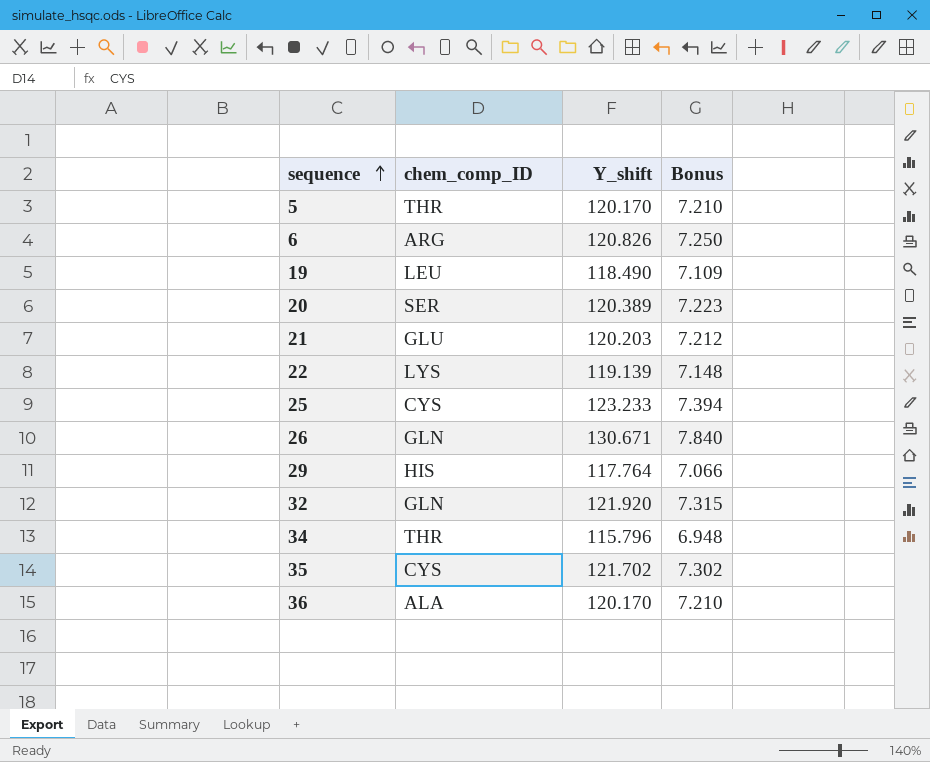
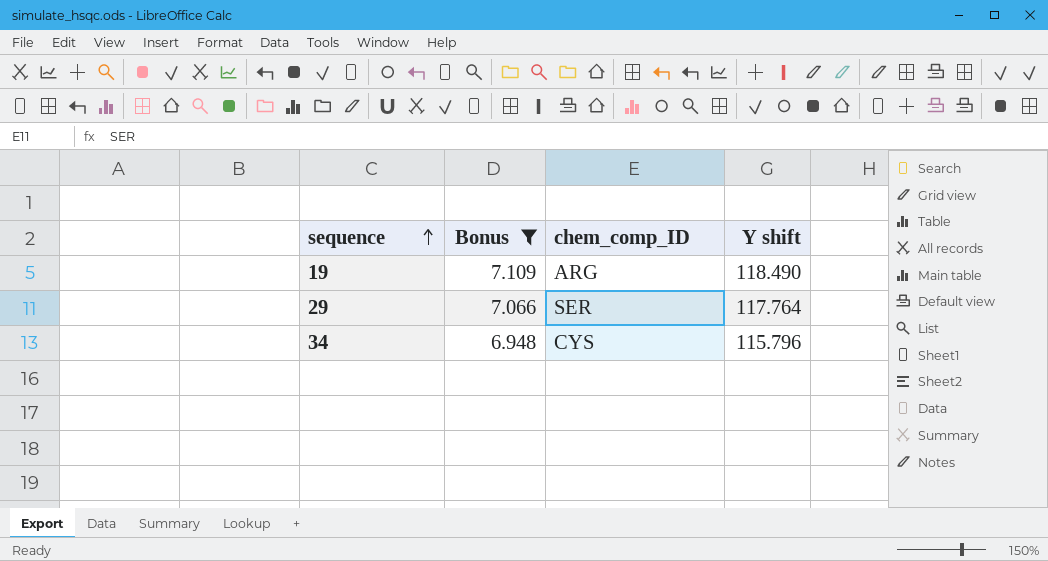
filter: none -> Bonus <= 7.109
column Bonus | position: 4 -> 2
column name: Y_shift -> Y shift
19 | chem_comp_ID: LEU -> ARG
29 | chem_comp_ID: HIS -> SER
34 | chem_comp_ID: THR -> CYS

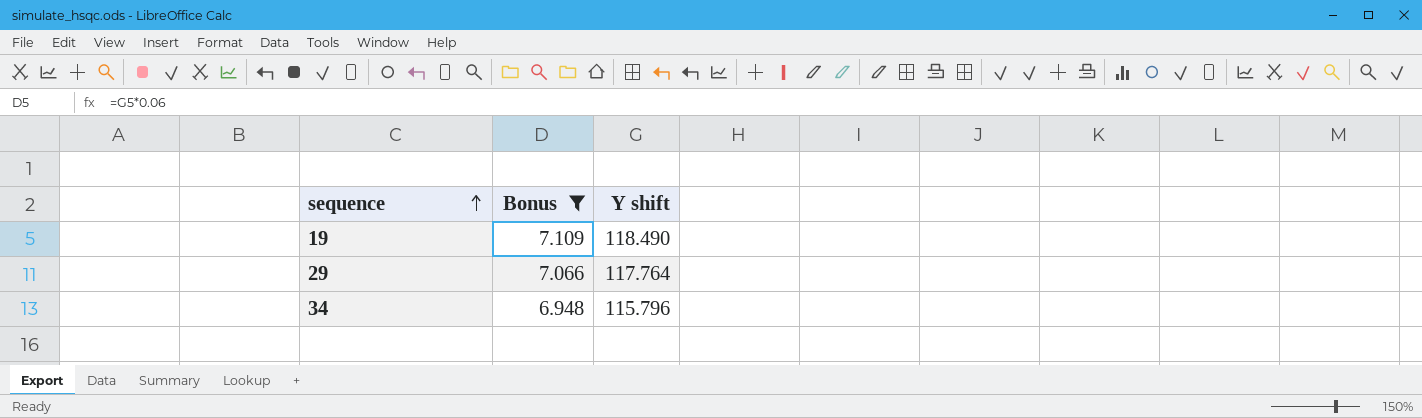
column chem_comp_ID | position: 3 -> none

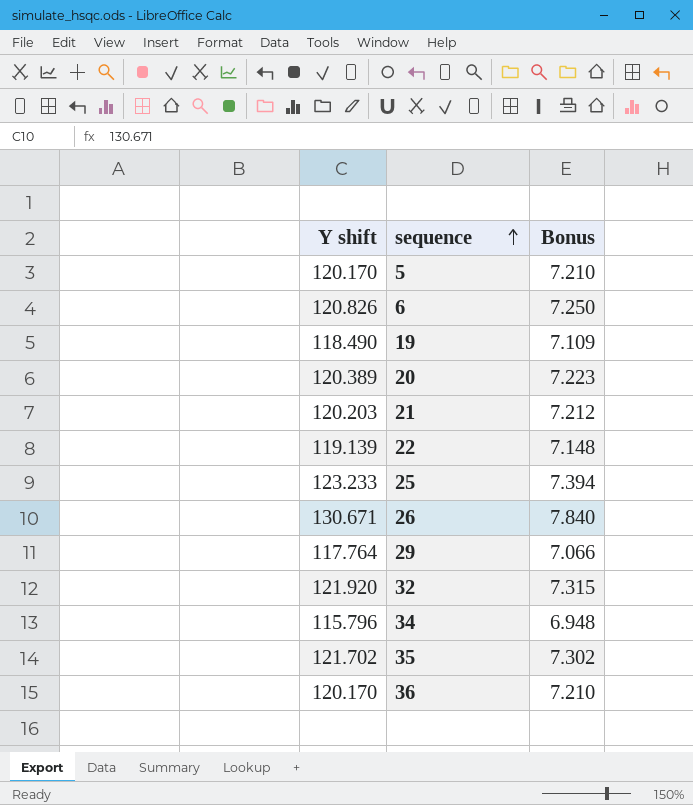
filter: Bonus <= 7.109 -> none
column Y shift | position: 3 -> 1

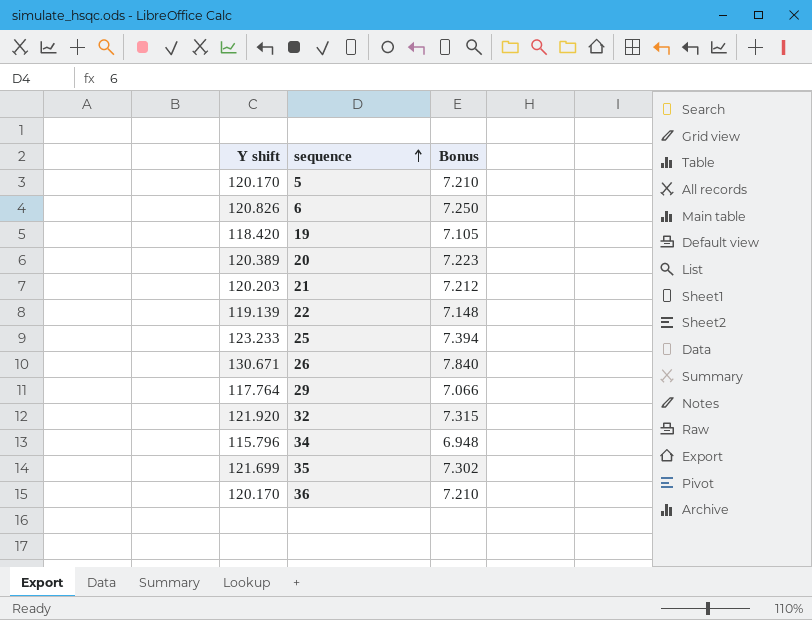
19 | Y shift: 118.490 -> 118.420
19 | Bonus: 7.109 -> 7.105
35 | Y shift: 121.702 -> 121.699

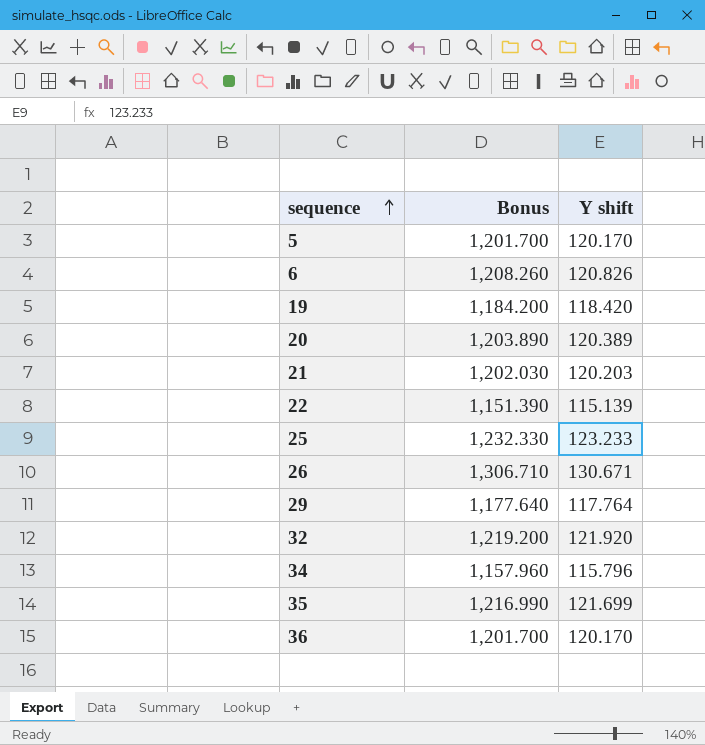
column Bonus | formula: [Y shift] * 0.06 -> [Y shift] * 10
column Y shift | position: 1 -> 3
22 | Y shift: 119.139 -> 115.139

